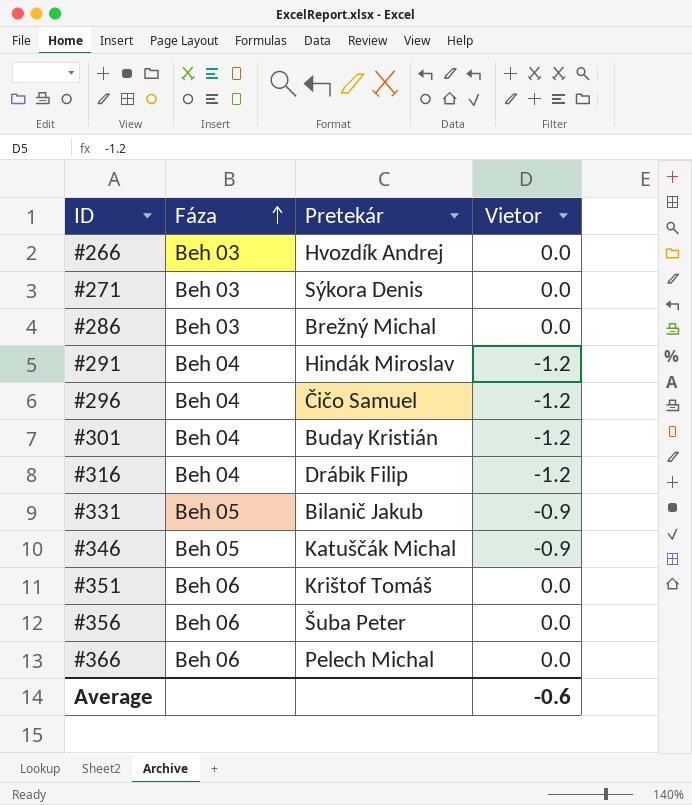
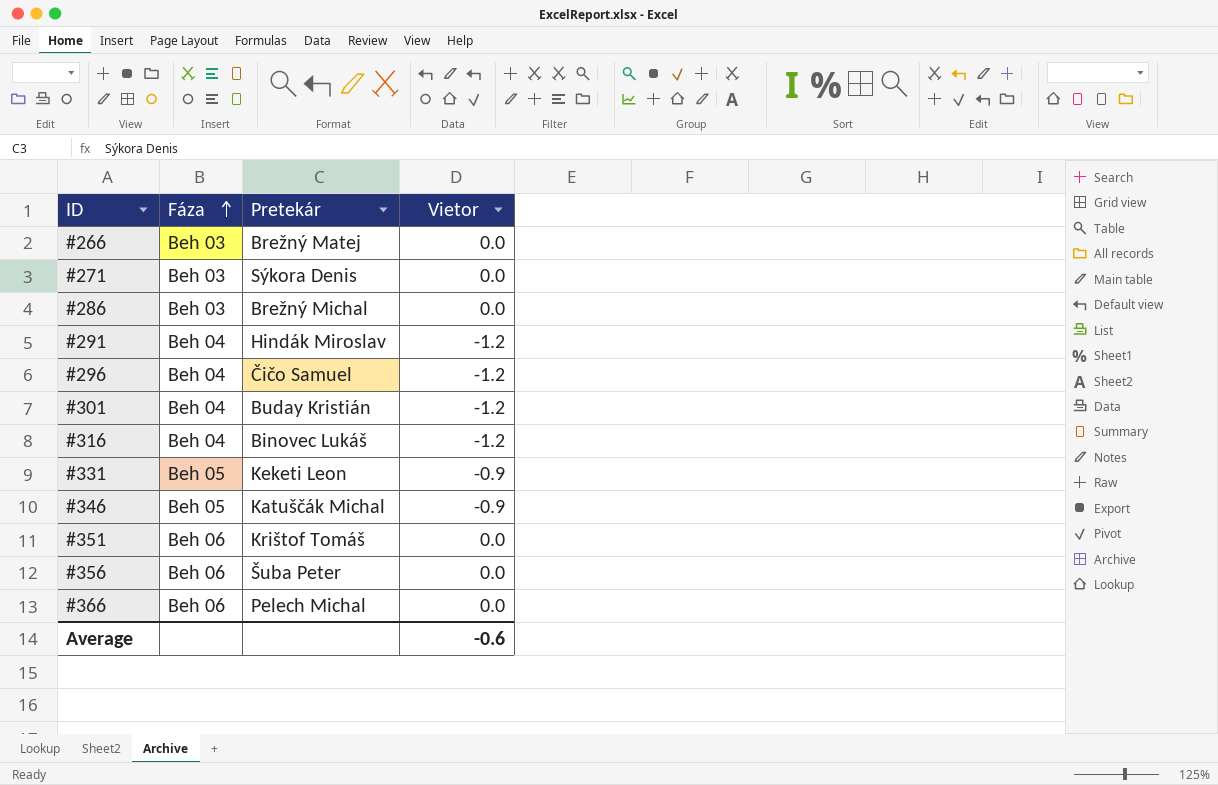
#266 | Pretekár: Hvozdík Andrej -> Brežný Matej
#316 | Pretekár: Drábik Filip -> Binovec Lukáš
#331 | Pretekár: Bilanič Jakub -> Keketi Leon

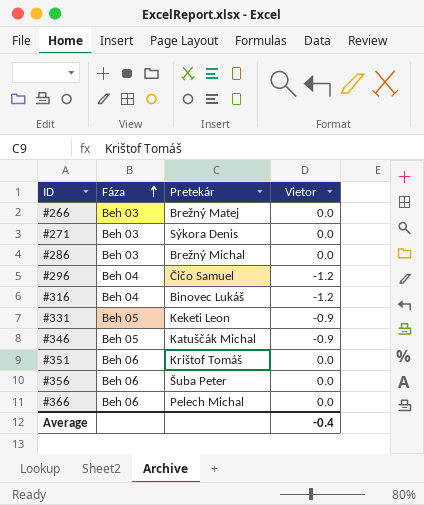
row #291: Beh 04 | Hindák Miroslav | -1.2 -> none
row #301: Beh 04 | Buday Kristián | -1.2 -> none
Average | Vietor: -0.6 -> -0.4

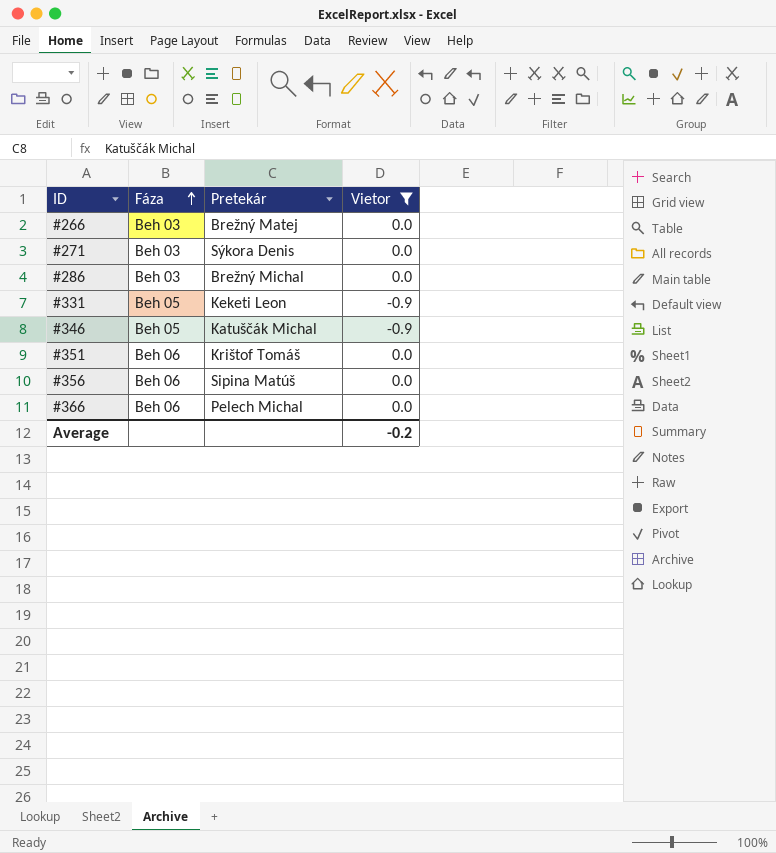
filter: none -> Vietor != -1.2
#356 | Pretekár: Šuba Peter -> Sipina Matúš
Average | Vietor: -0.4 -> -0.2

